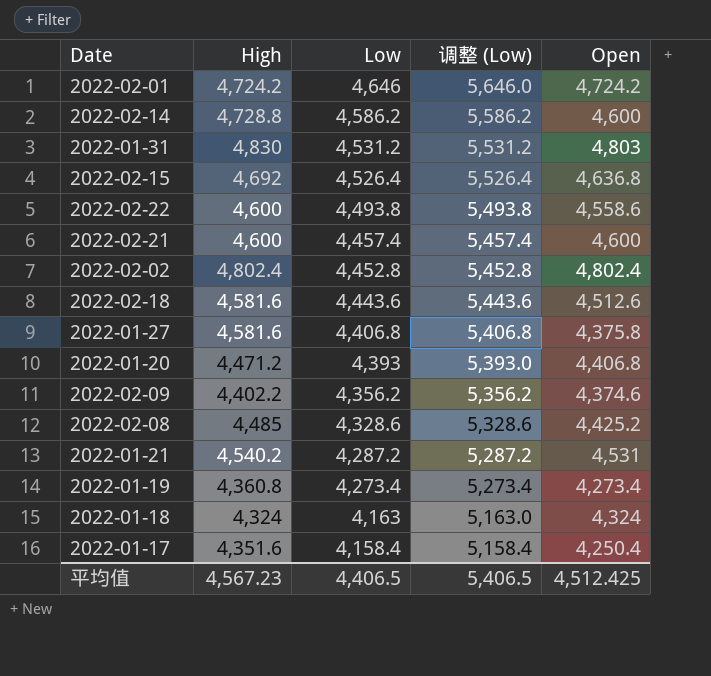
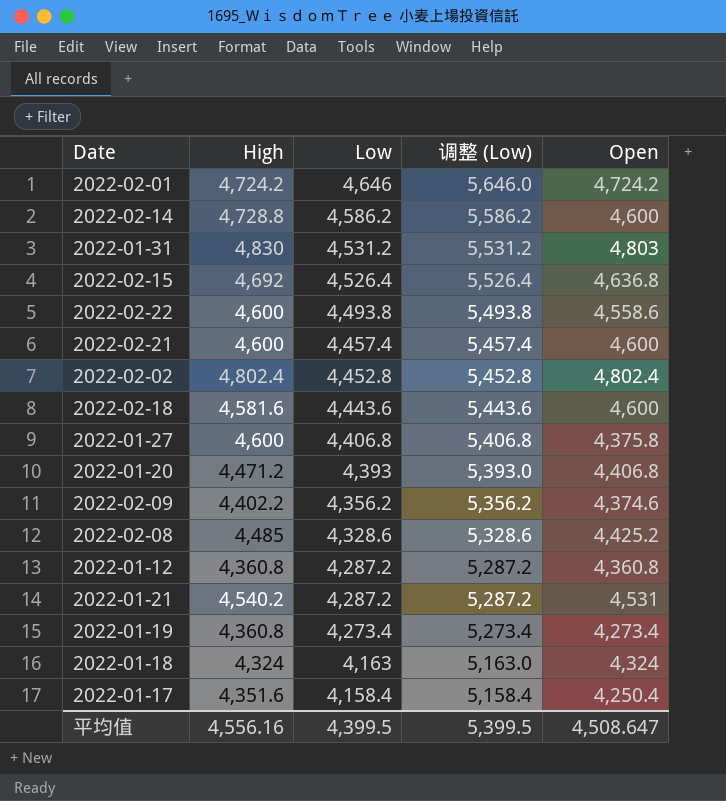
2022-02-18 | Open: 4,512.6 -> 4,600
2022-01-27 | High: 4,581.6 -> 4,600
row 2022-01-12: none -> 4,360.8 | 4,287.2 | 5,287.2 | 4,360.8
平均值 | High: 4,567.23 -> 4,556.16
平均值 | Low: 4,406.5 -> 4,399.5
平均值 | 调整 (Low): 5,406.5 -> 5,399.5
平均值 | Open: 4,512.425 -> 4,508.647

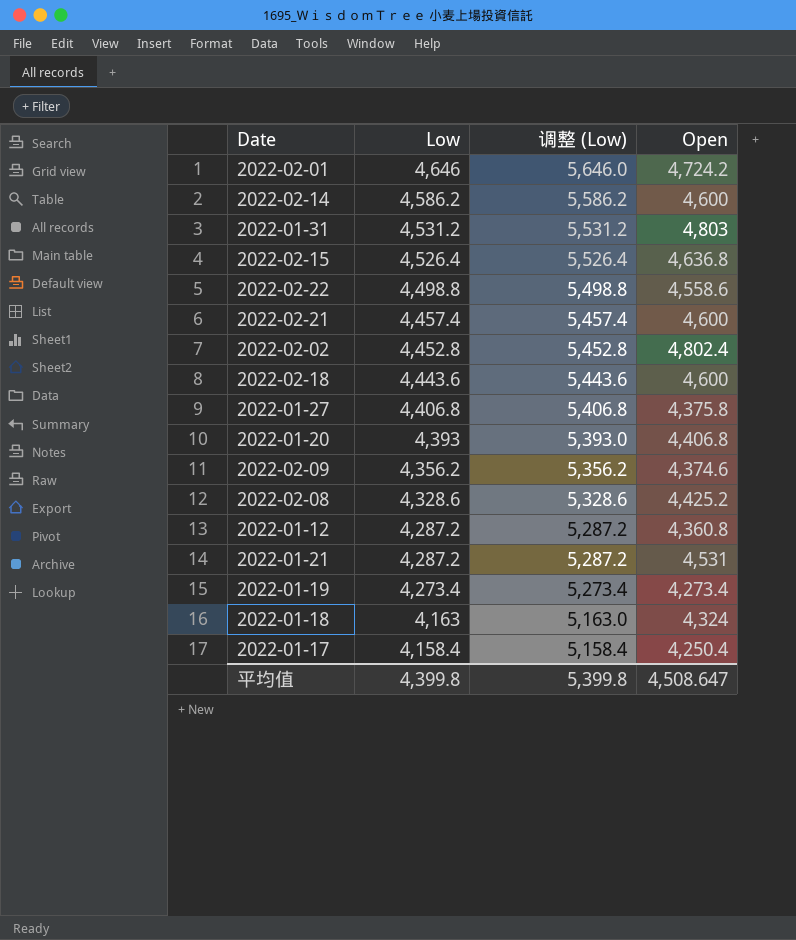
column High | position: 2 -> none
2022-02-22 | Low: 4,493.8 -> 4,498.8
2022-02-22 | 调整 (Low): 5,493.8 -> 5,498.8
平均值 | Low: 4,399.5 -> 4,399.8
平均值 | 调整 (Low): 5,399.5 -> 5,399.8

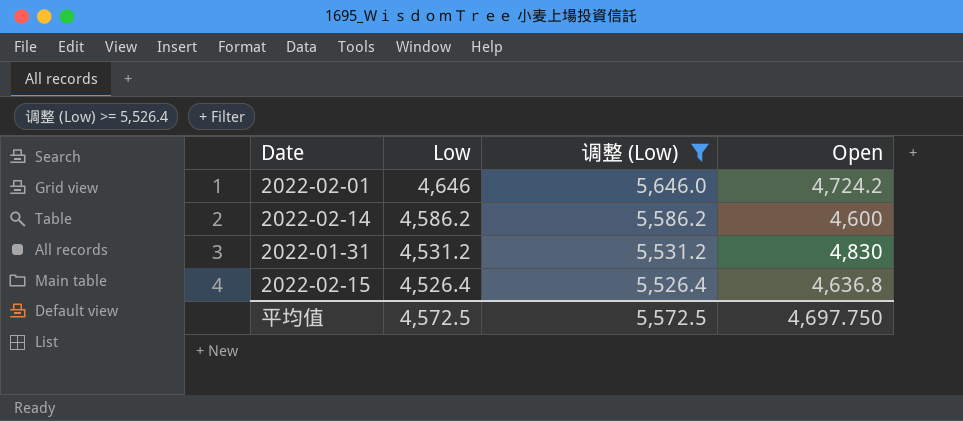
filter: none -> 调整 (Low) >= 5,526.4
2022-01-31 | Open: 4,803 -> 4,830
平均值 | Low: 4,399.8 -> 4,572.5
平均值 | 调整 (Low): 5,399.8 -> 5,572.5
平均值 | Open: 4,508.647 -> 4,697.750

